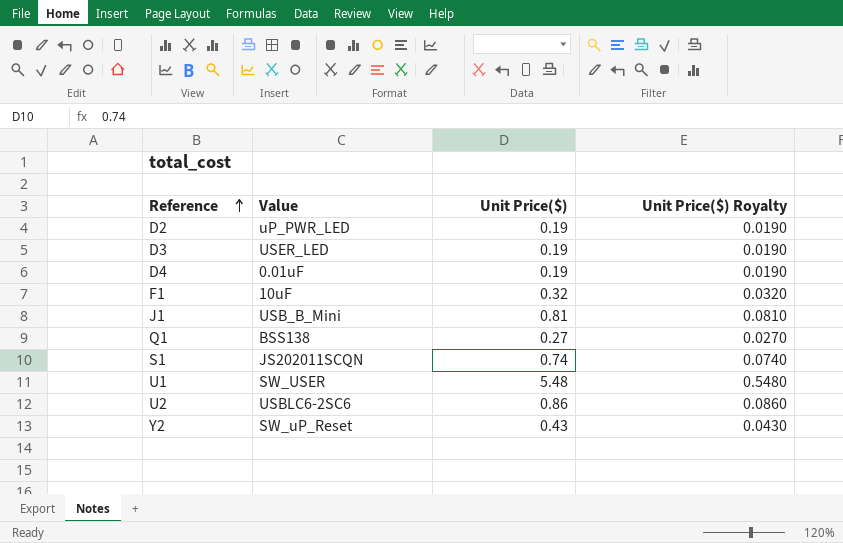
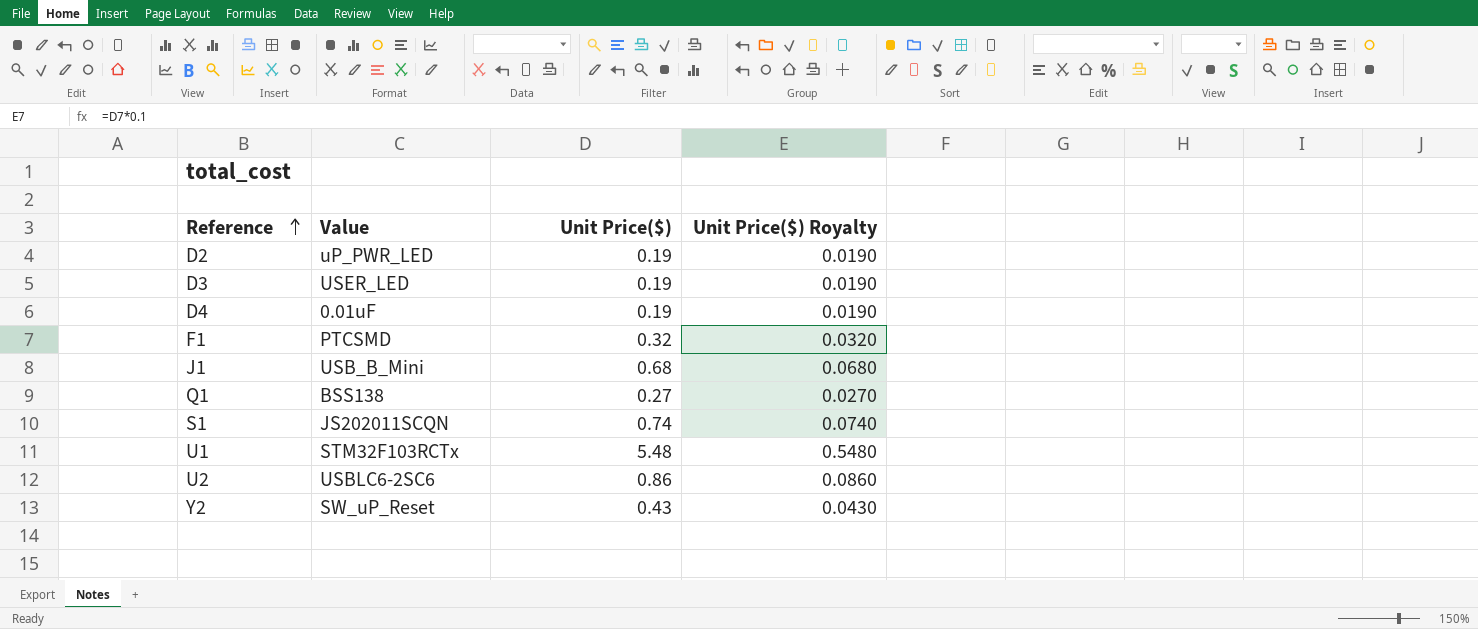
F1 | Value: 10uF -> PTCSMD
J1 | Unit Price($): 0.81 -> 0.68
J1 | Unit Price($) Royalty: 0.0810 -> 0.0680
U1 | Value: SW_USER -> STM32F103RCTx

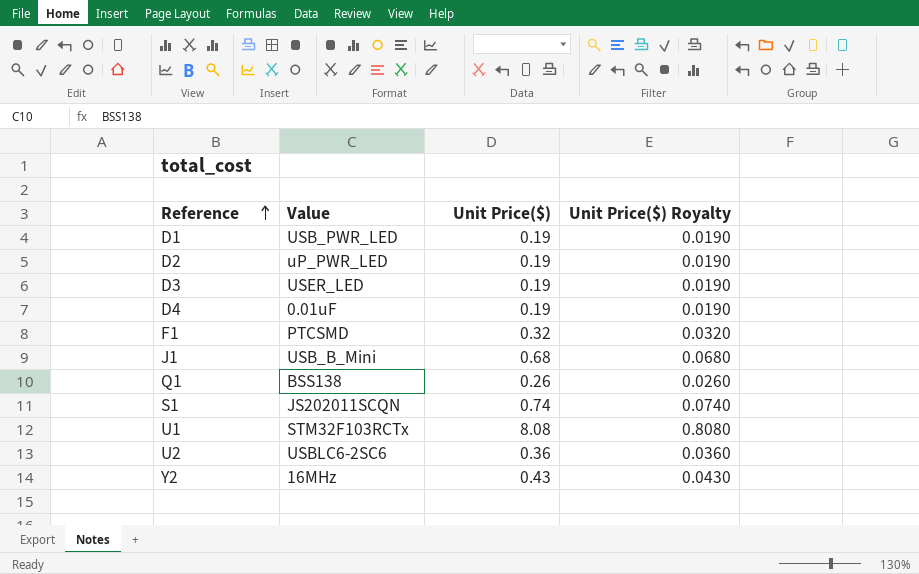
row D1: none -> USB_PWR_LED | 0.19 | 0.0190
Q1 | Unit Price($): 0.27 -> 0.26
Q1 | Unit Price($) Royalty: 0.0270 -> 0.0260
U1 | Unit Price($): 5.48 -> 8.08
U1 | Unit Price($) Royalty: 0.5480 -> 0.8080
U2 | Unit Price($): 0.86 -> 0.36
U2 | Unit Price($) Royalty: 0.0860 -> 0.0360
Y2 | Value: SW_uP_Reset -> 16MHz

